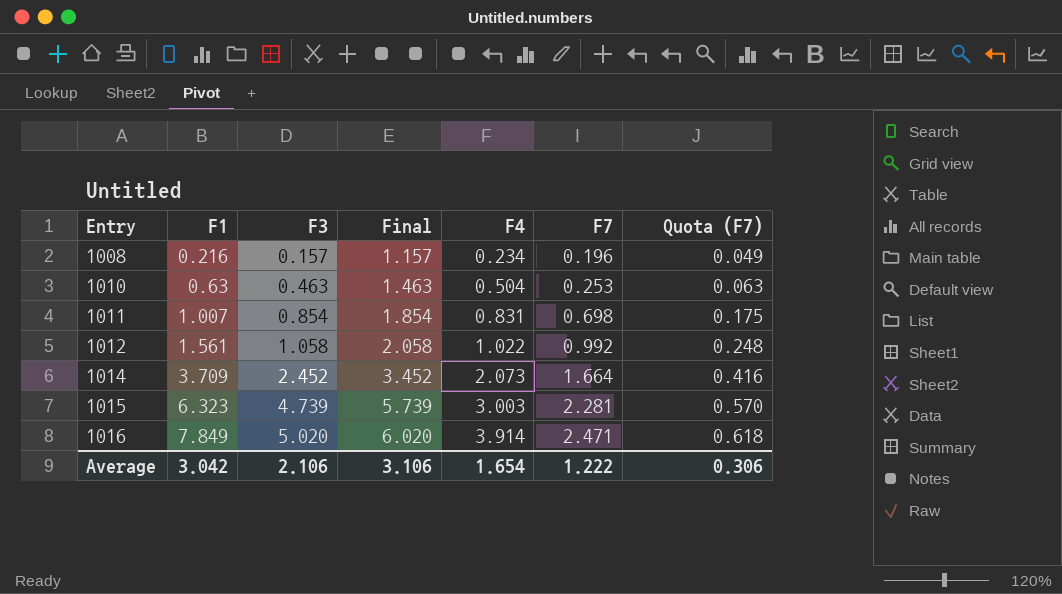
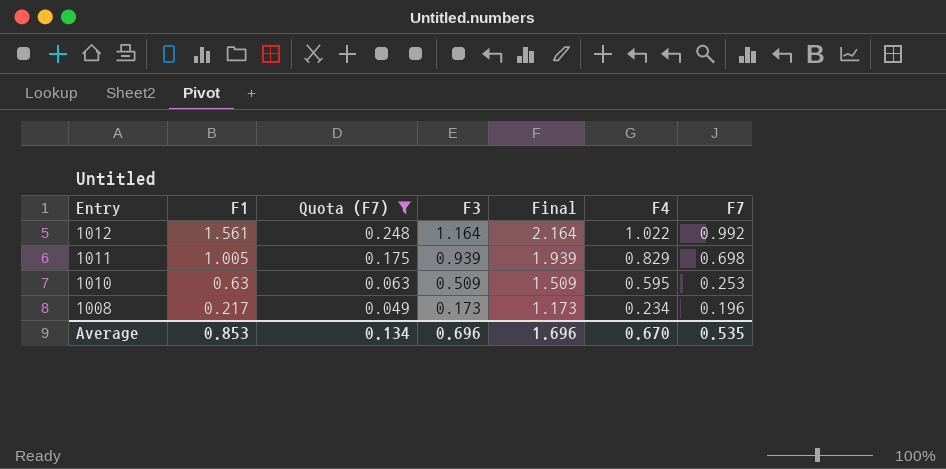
filter: none -> Quota (F7) <= 0.248
row order: Entry ascending -> Entry descending
column Quota (F7) | position: 7 -> 3
1012 | F3: 1.058 -> 1.164
1012 | Final: 2.058 -> 2.164
1011 | F1: 1.007 -> 1.005
1011 | F3: 0.854 -> 0.939
1011 | Final: 1.854 -> 1.939
1011 | F4: 0.831 -> 0.829
1010 | F3: 0.463 -> 0.509
1010 | Final: 1.463 -> 1.509
1010 | F4: 0.504 -> 0.595
1008 | F1: 0.216 -> 0.217
1008 | F3: 0.157 -> 0.173
1008 | Final: 1.157 -> 1.173
Average | F1: 3.042 -> 0.853
Average | Quota (F7): 0.306 -> 0.134
Average | F3: 2.106 -> 0.696
Average | Final: 3.106 -> 1.696
Average | F4: 1.654 -> 0.670
Average | F7: 1.222 -> 0.535

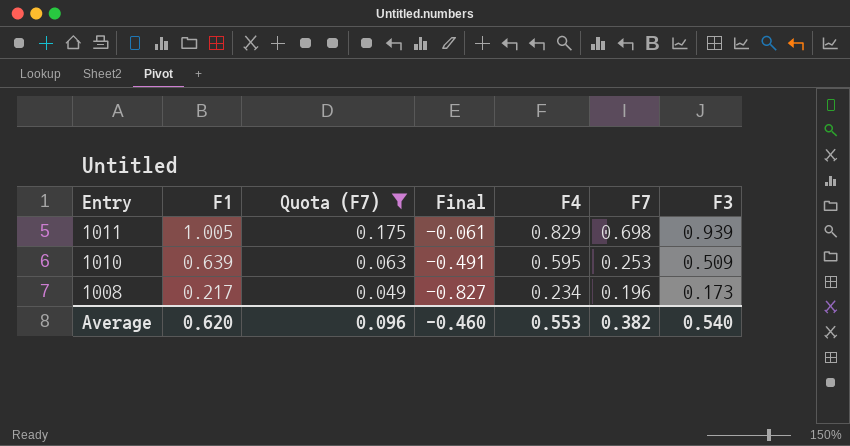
column Final | formula: [F3] + 1 -> [F3] - 1
column F3 | position: 4 -> 7
row 1012: 1.561 | 0.248 | 1.164 | 2.164 | 1.022 | 0.992 -> none
1010 | F1: 0.63 -> 0.639
Average | F1: 0.853 -> 0.620
Average | Quota (F7): 0.134 -> 0.096
Average | Final: 1.696 -> -0.460
Average | F4: 0.670 -> 0.553
Average | F7: 0.535 -> 0.382
Average | F3: 0.696 -> 0.540

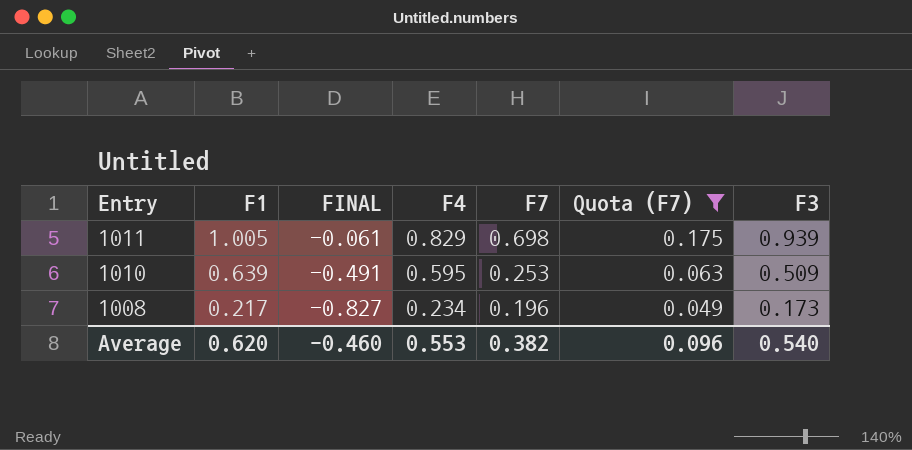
column name: Final -> FINAL
column Quota (F7) | position: 3 -> 6

